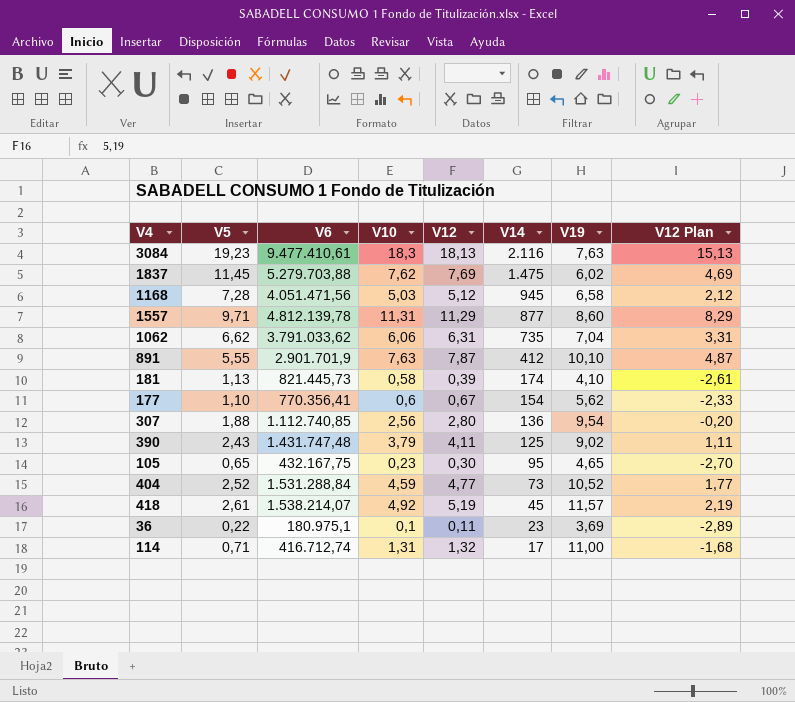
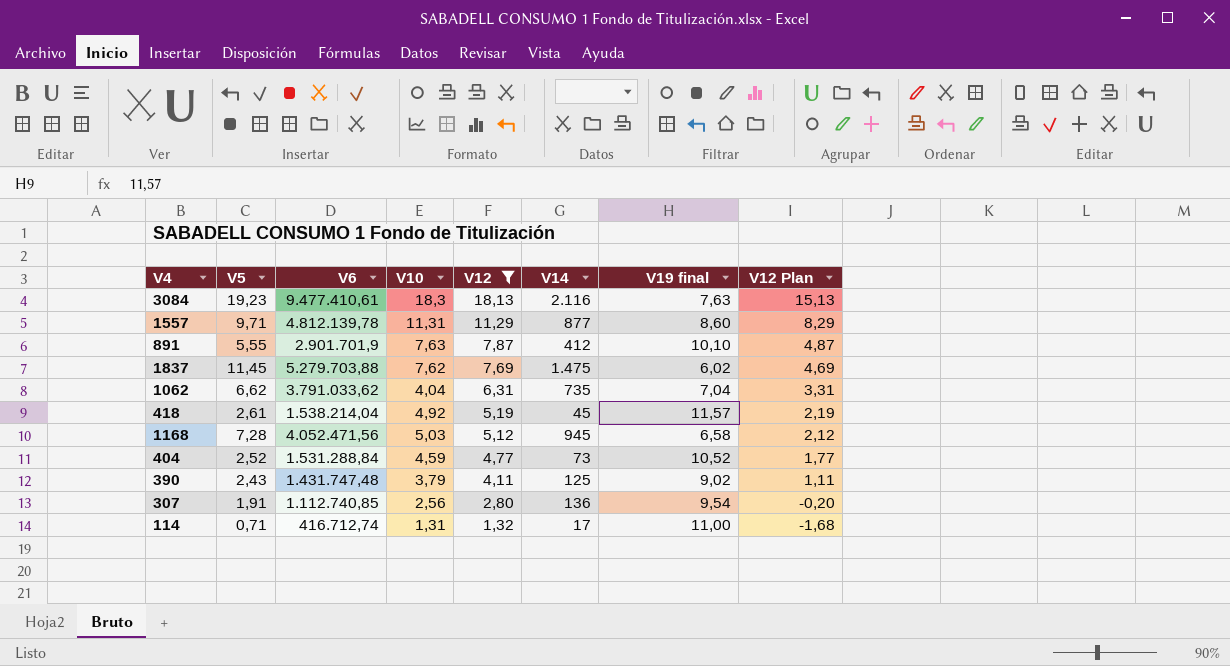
filter: none -> V12 >= 1,32
row order: V14 descending -> V12 descending
column name: V19 -> V19 final
1062 | V10: 6,06 -> 4,04
418 | V6: 1.538.214,07 -> 1.538.214,04
1168 | V6: 4.051.471,56 -> 4.052.471,56
307 | V5: 1,88 -> 1,91

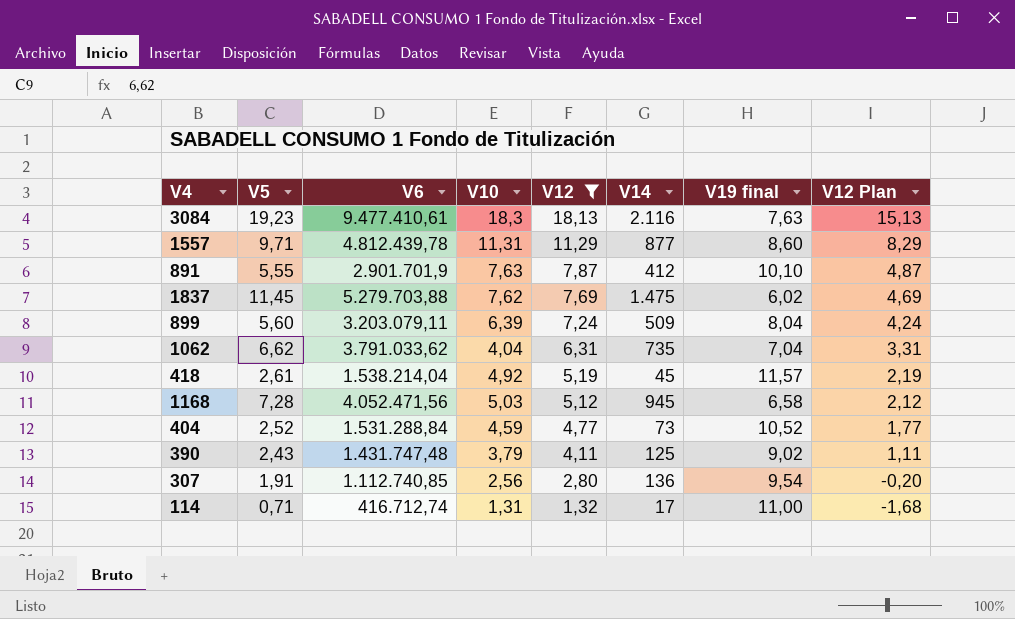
1557 | V6: 4.812.139,78 -> 4.812.439,78
row 899: none -> 5,60 | 3.203.079,11 | 6,39 | 7,24 | 509 | 8,04 | 4,24

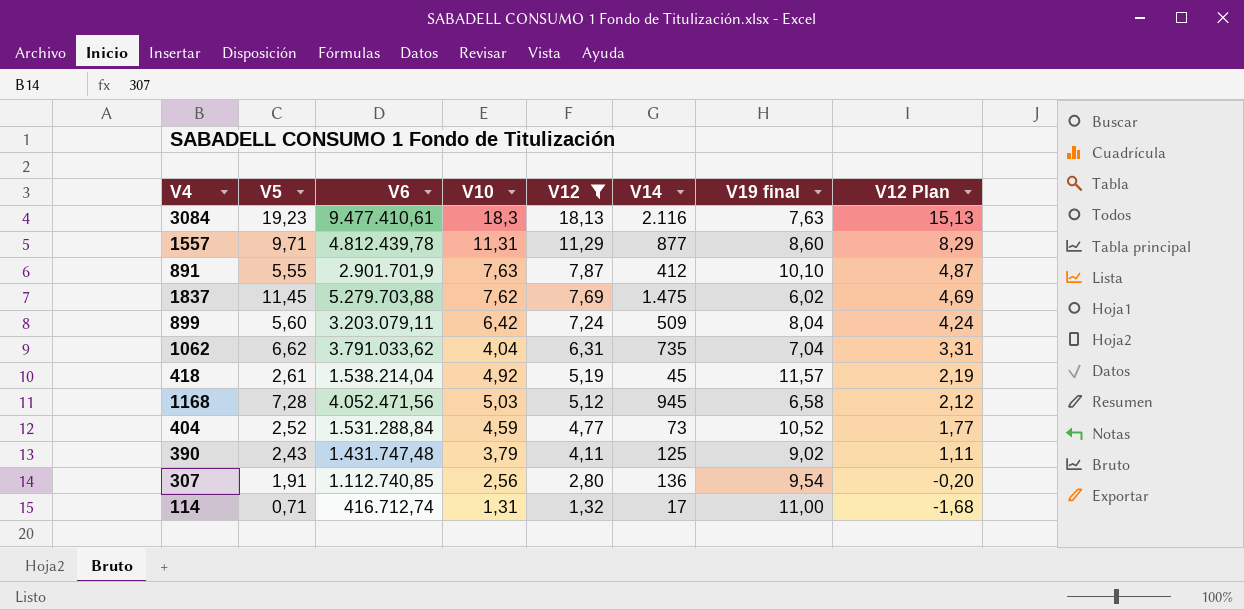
899 | V10: 6,39 -> 6,42

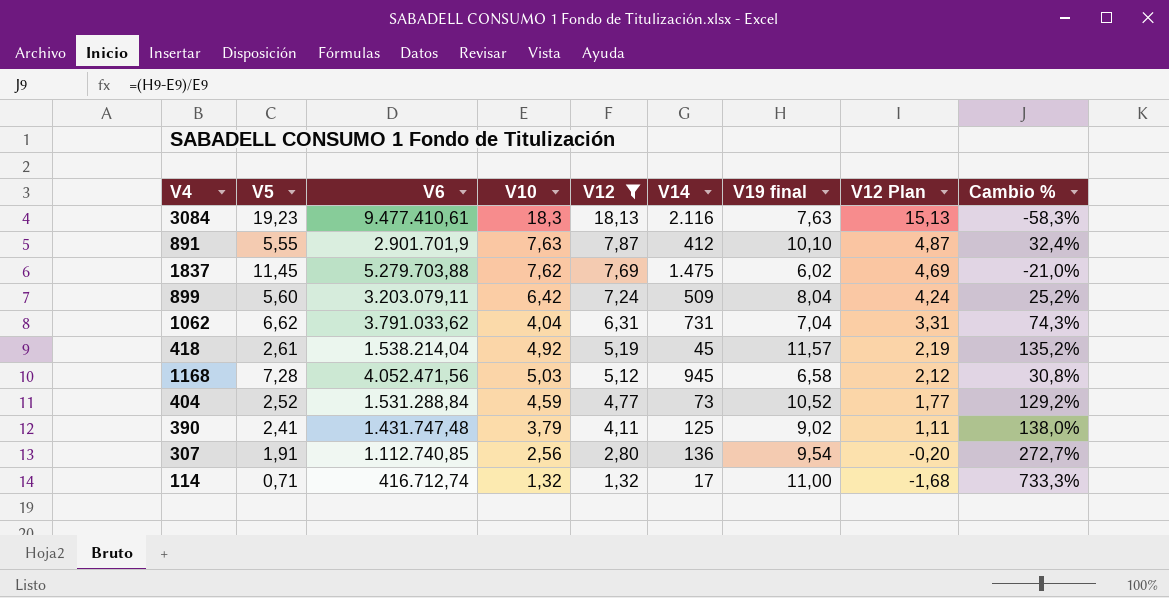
column Cambio % | formula: none -> ([V19 final] - [V10]) / [V10]
row 1557: 9,71 | 4.812.439,78 | 11,31 | 11,29 | 877 | 8,60 | 8,29 -> none
1062 | V14: 735 -> 731
390 | V5: 2,43 -> 2,41
114 | V10: 1,31 -> 1,32

